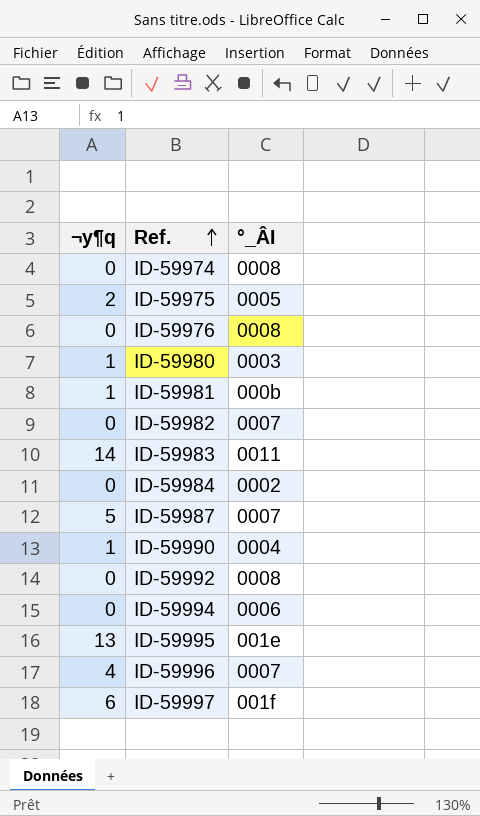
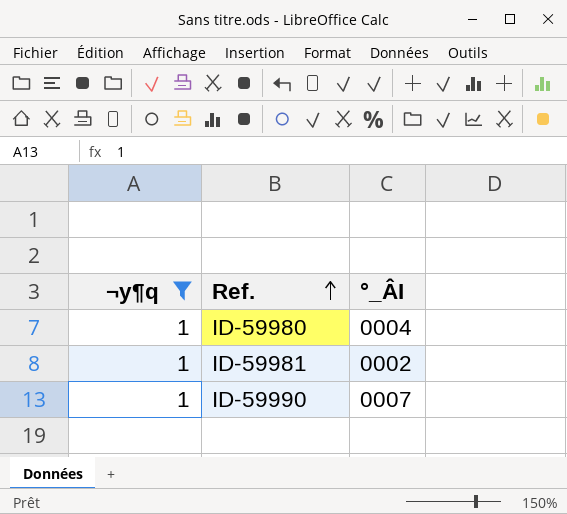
filter: none -> ¬y¶q = 1
ID-59980 | °_ÂI: 0003 -> 0004
ID-59981 | °_ÂI: 000b -> 0002
ID-59990 | °_ÂI: 0004 -> 0007

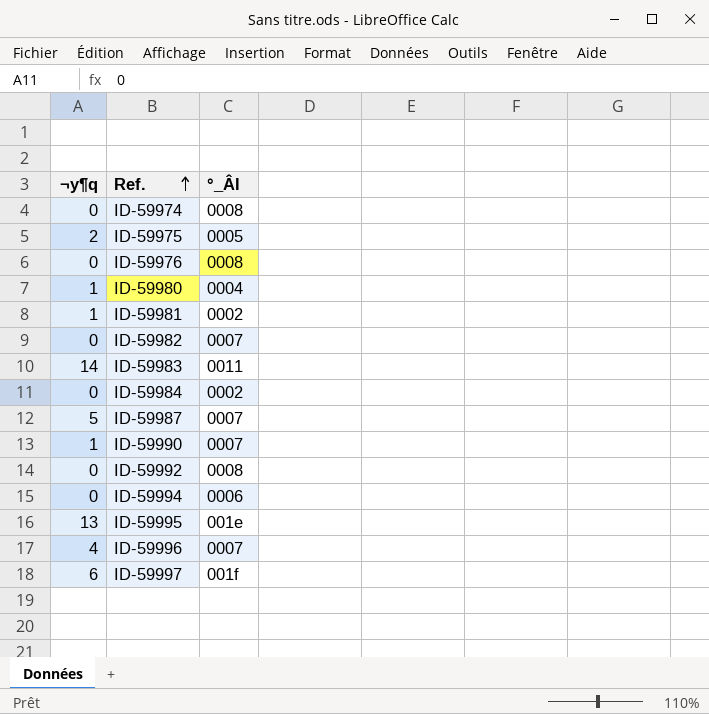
filter: ¬y¶q = 1 -> none

